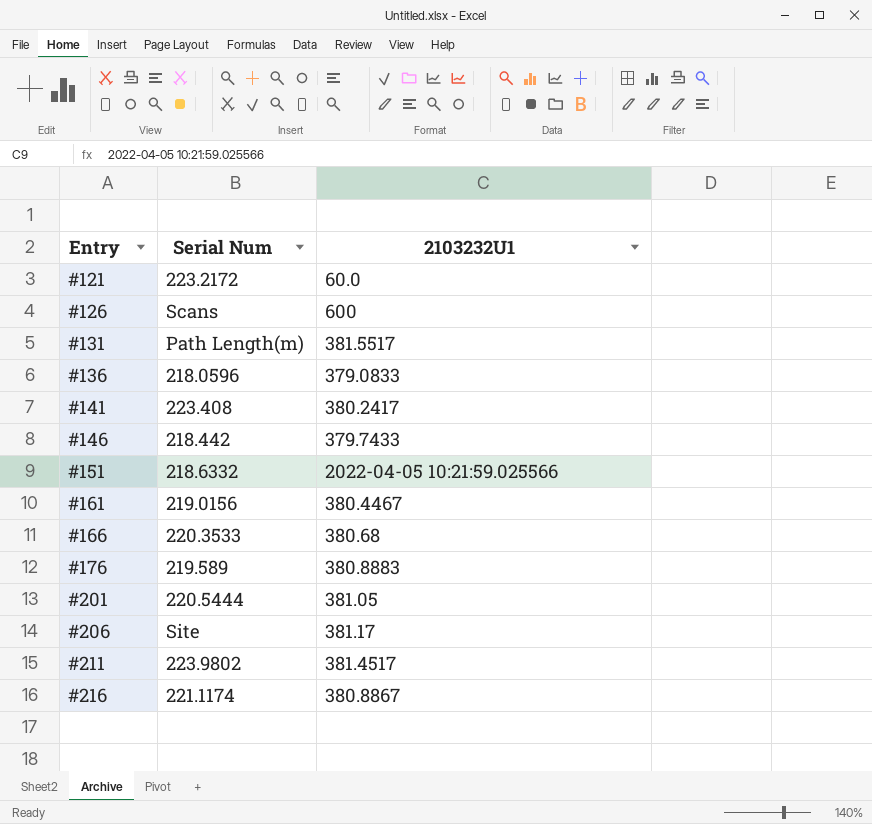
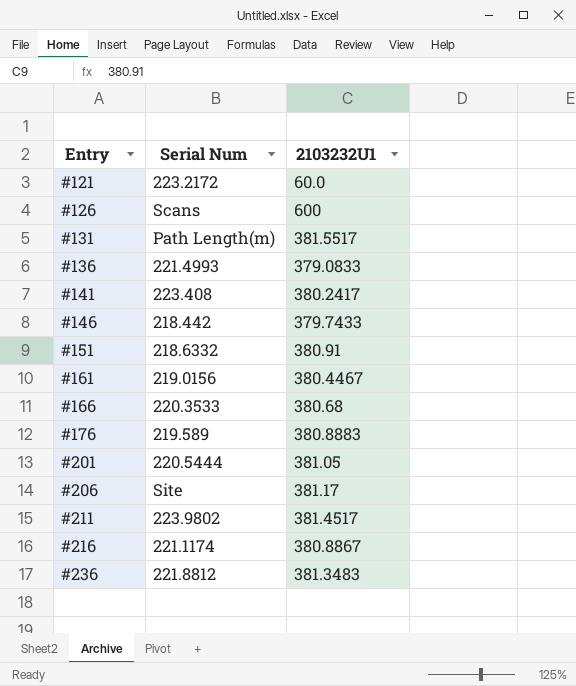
#136 | Serial Num: 218.0596 -> 221.4993
#151 | 2103232U1: 2022-04-05 10:21:59.025566 -> 380.91
row #236: none -> 221.8812 | 381.3483

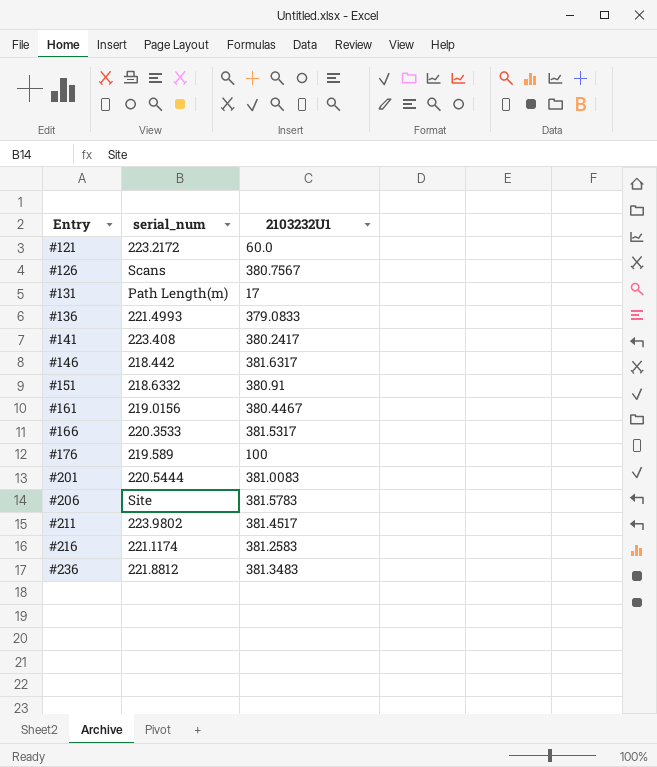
column name: Serial Num -> serial_num
#126 | 2103232U1: 600 -> 380.7567
#131 | 2103232U1: 381.5517 -> 17
#146 | 2103232U1: 379.7433 -> 381.6317
#166 | 2103232U1: 380.68 -> 381.5317
#176 | 2103232U1: 380.8883 -> 100
#201 | 2103232U1: 381.05 -> 381.0083
#206 | 2103232U1: 381.17 -> 381.5783
#216 | 2103232U1: 380.8867 -> 381.2583

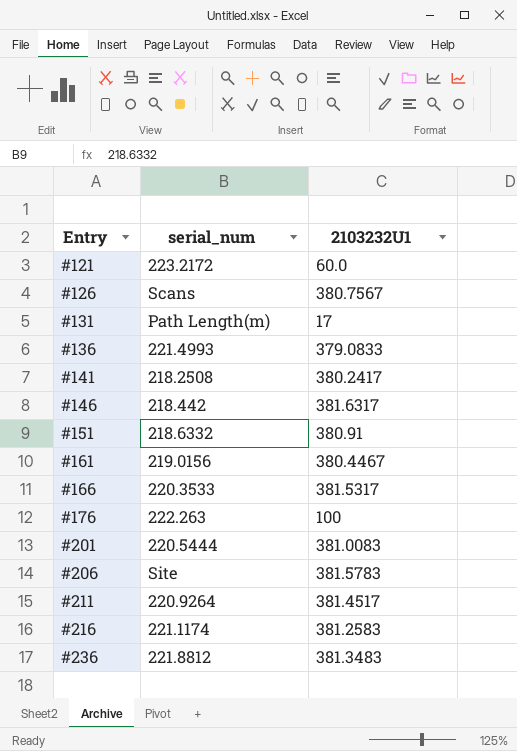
#141 | serial_num: 223.408 -> 218.2508
#176 | serial_num: 219.589 -> 222.263
#211 | serial_num: 223.9802 -> 220.9264

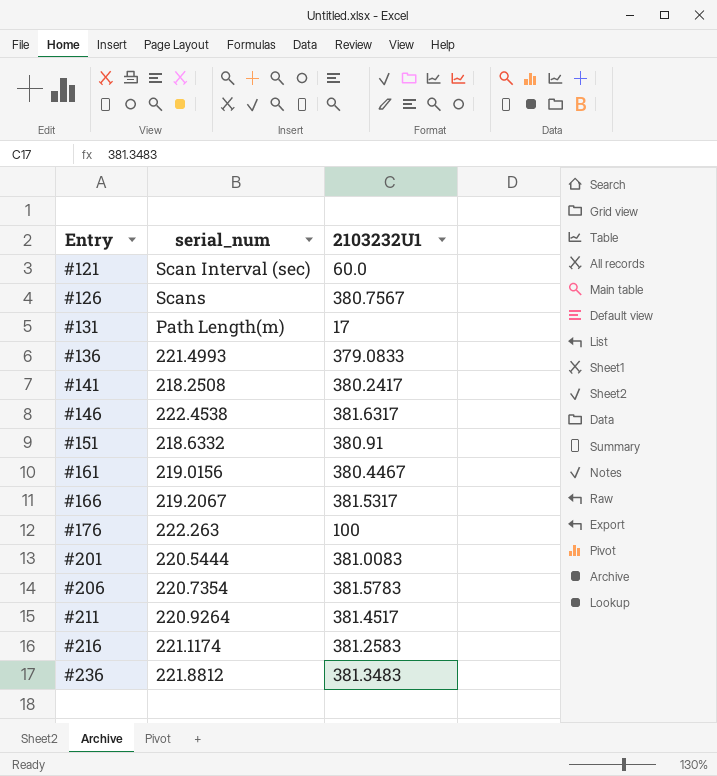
#121 | serial_num: 223.2172 -> Scan Interval (sec)
#146 | serial_num: 218.442 -> 222.4538
#166 | serial_num: 220.3533 -> 219.2067
#206 | serial_num: Site -> 220.7354

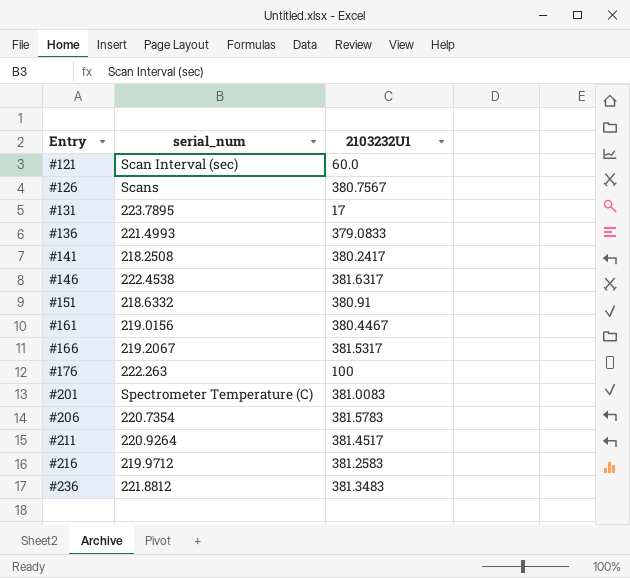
#131 | serial_num: Path Length(m) -> 223.7895
#201 | serial_num: 220.5444 -> Spectrometer Temperature (C)
#216 | serial_num: 221.1174 -> 219.9712

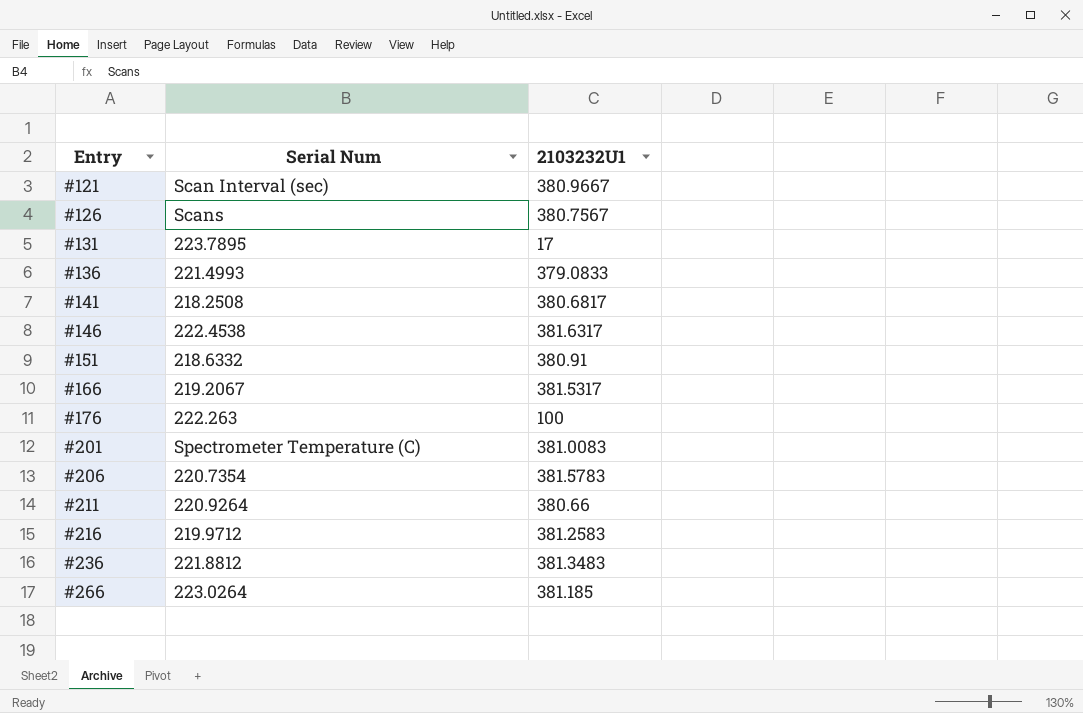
column name: serial_num -> Serial Num
row #161: 219.0156 | 380.4467 -> none
#121 | 2103232U1: 60.0 -> 380.9667
#141 | 2103232U1: 380.2417 -> 380.6817
#211 | 2103232U1: 381.4517 -> 380.66
row #266: none -> 223.0264 | 381.185

